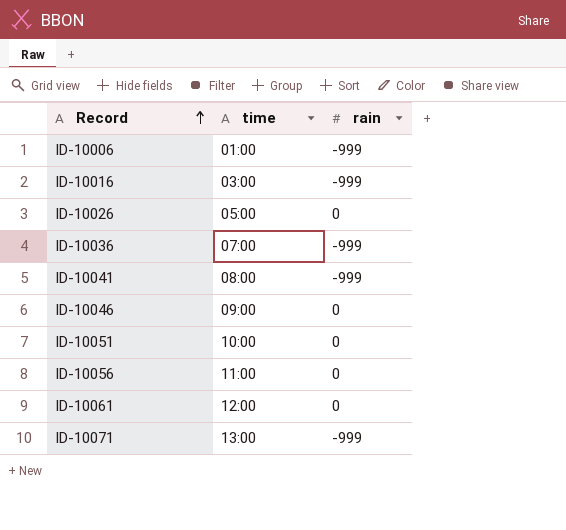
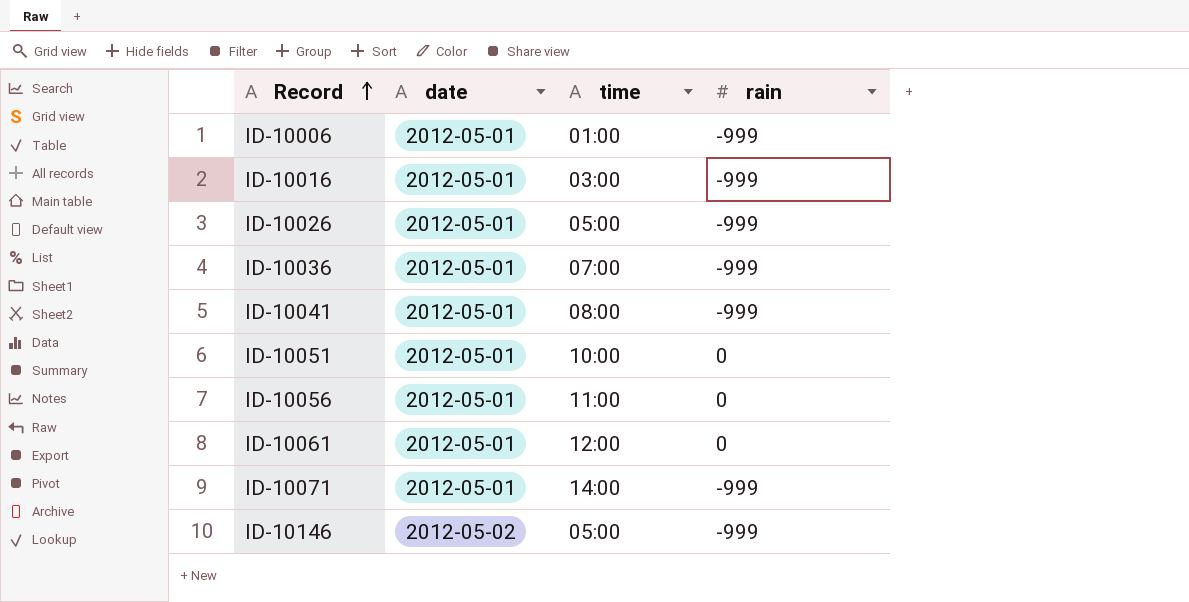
column date | position: none -> 2
row ID-10046: 09:00 | 0 -> none
ID-10026 | rain: 0 -> -999
ID-10071 | time: 13:00 -> 14:00
row ID-10146: none -> 2012-05-02 | 05:00 | -999

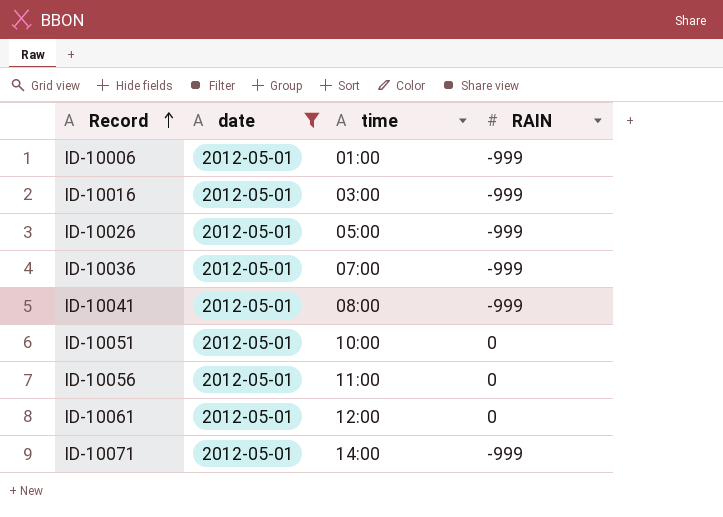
filter: none -> date = 2012-05-01
column name: rain -> RAIN

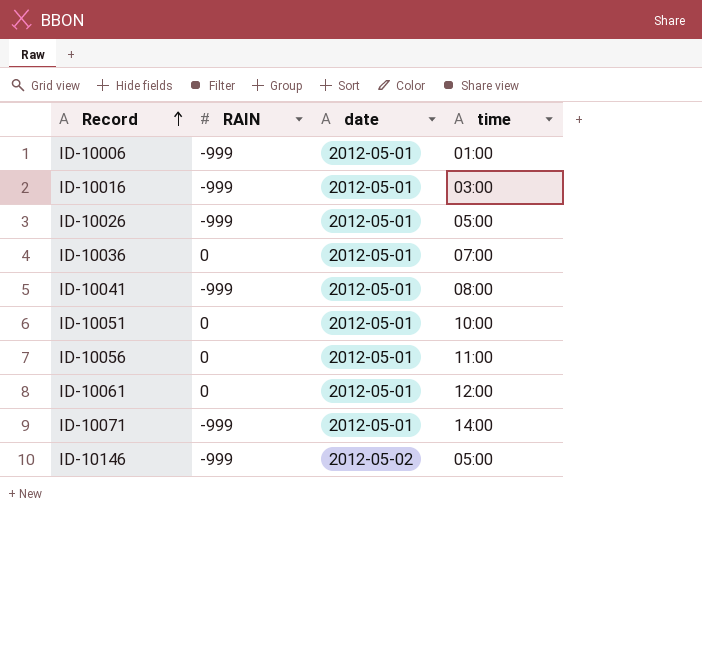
filter: date = 2012-05-01 -> none
column RAIN | position: 4 -> 2
ID-10036 | RAIN: -999 -> 0

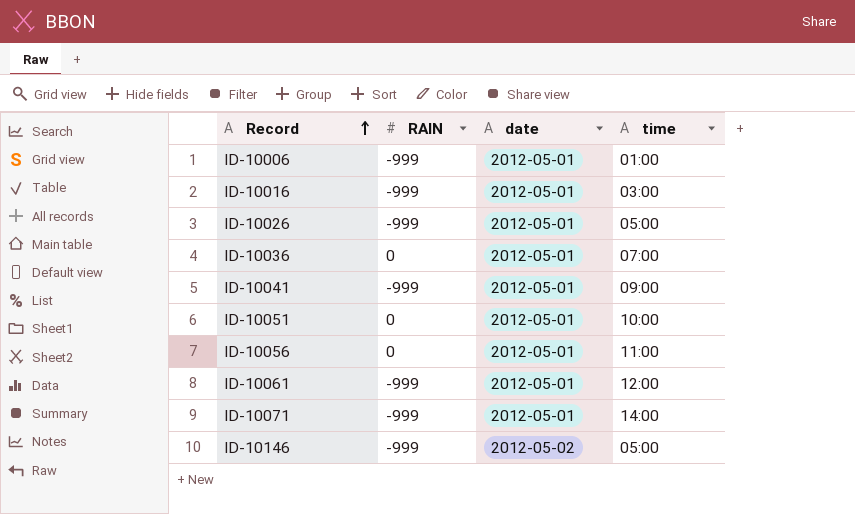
ID-10041 | time: 08:00 -> 09:00
ID-10061 | RAIN: 0 -> -999

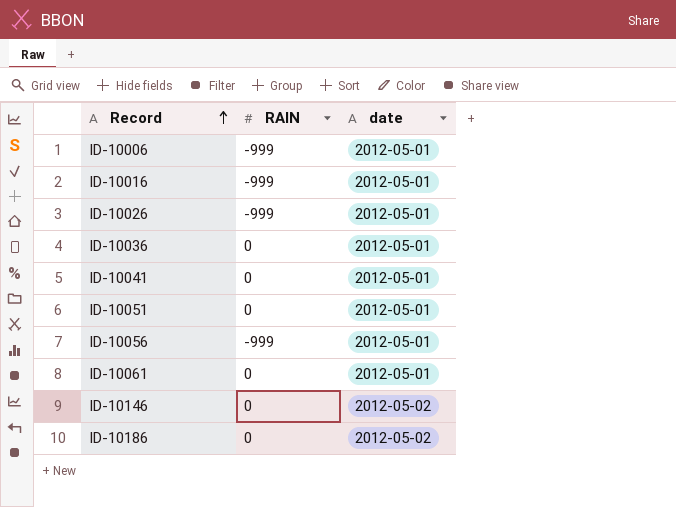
column time | position: 4 -> none
row ID-10071: -999 | 2012-05-01 | 14:00 -> none
ID-10041 | RAIN: -999 -> 0
ID-10056 | RAIN: 0 -> -999
ID-10061 | RAIN: -999 -> 0
ID-10146 | RAIN: -999 -> 0
row ID-10186: none -> 0 | 2012-05-02

